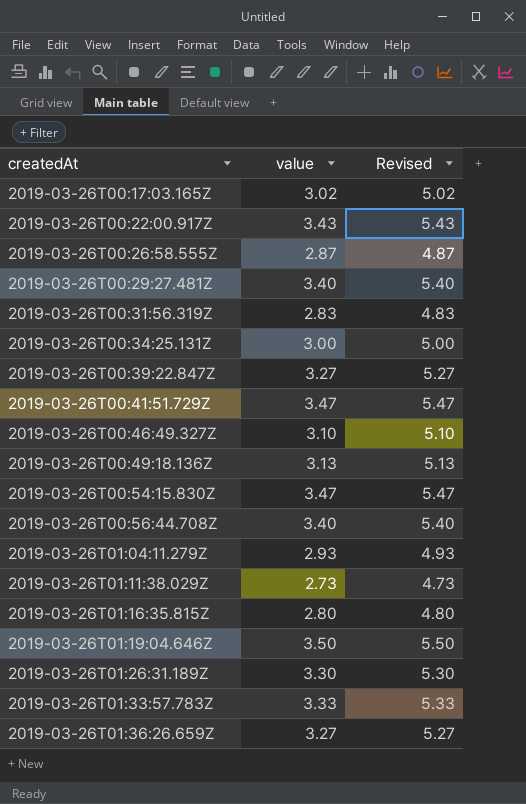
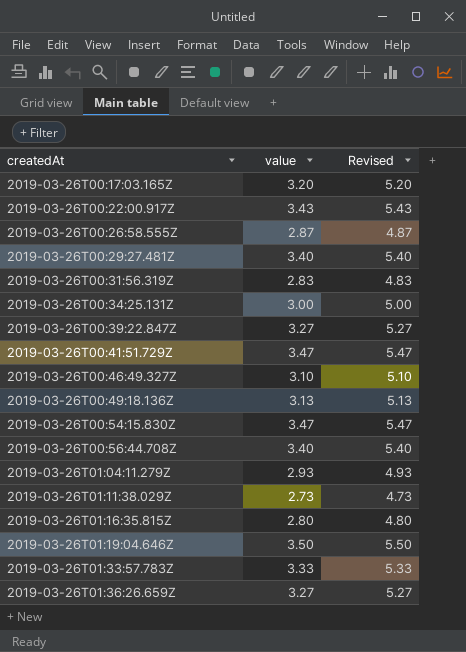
row 2019-03-26T01:26:31.189Z: 3.30 | 5.30 -> none
2019-03-26T00:17:03.165Z | value: 3.02 -> 3.20
2019-03-26T00:17:03.165Z | Revised: 5.02 -> 5.20

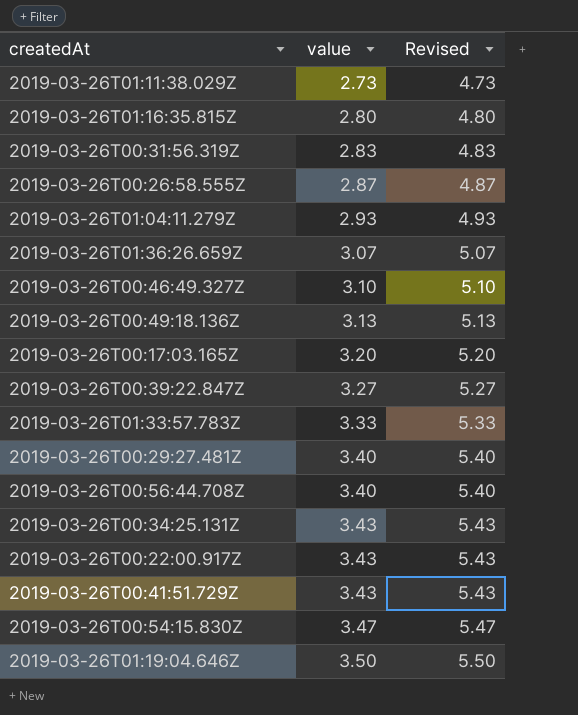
row order: createdAt ascending -> value ascending
2019-03-26T01:36:26.659Z | value: 3.27 -> 3.07
2019-03-26T01:36:26.659Z | Revised: 5.27 -> 5.07
2019-03-26T00:34:25.131Z | value: 3.00 -> 3.43
2019-03-26T00:34:25.131Z | Revised: 5.00 -> 5.43
2019-03-26T00:41:51.729Z | value: 3.47 -> 3.43
2019-03-26T00:41:51.729Z | Revised: 5.47 -> 5.43

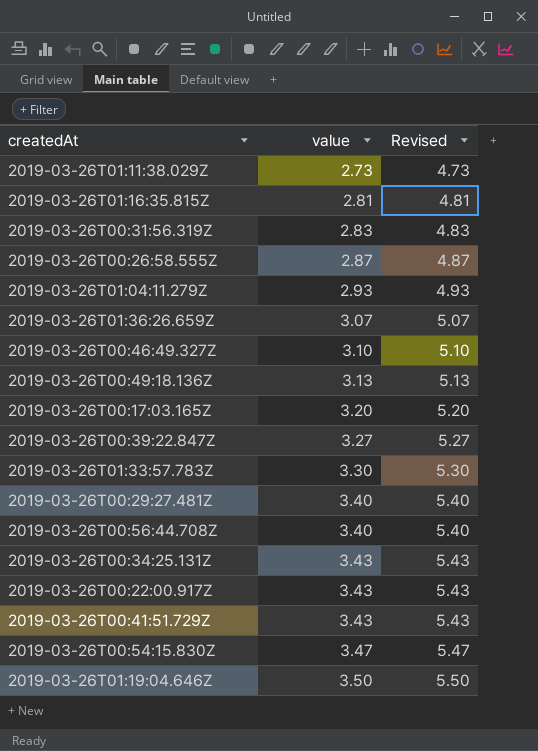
2019-03-26T01:16:35.815Z | value: 2.80 -> 2.81
2019-03-26T01:16:35.815Z | Revised: 4.80 -> 4.81
2019-03-26T01:33:57.783Z | value: 3.33 -> 3.30
2019-03-26T01:33:57.783Z | Revised: 5.33 -> 5.30

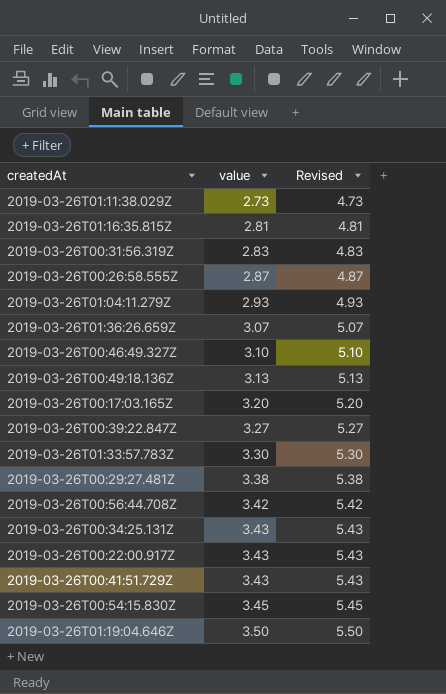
2019-03-26T00:29:27.481Z | value: 3.40 -> 3.38
2019-03-26T00:29:27.481Z | Revised: 5.40 -> 5.38
2019-03-26T00:56:44.708Z | value: 3.40 -> 3.42
2019-03-26T00:56:44.708Z | Revised: 5.40 -> 5.42
2019-03-26T00:54:15.830Z | value: 3.47 -> 3.45
2019-03-26T00:54:15.830Z | Revised: 5.47 -> 5.45

